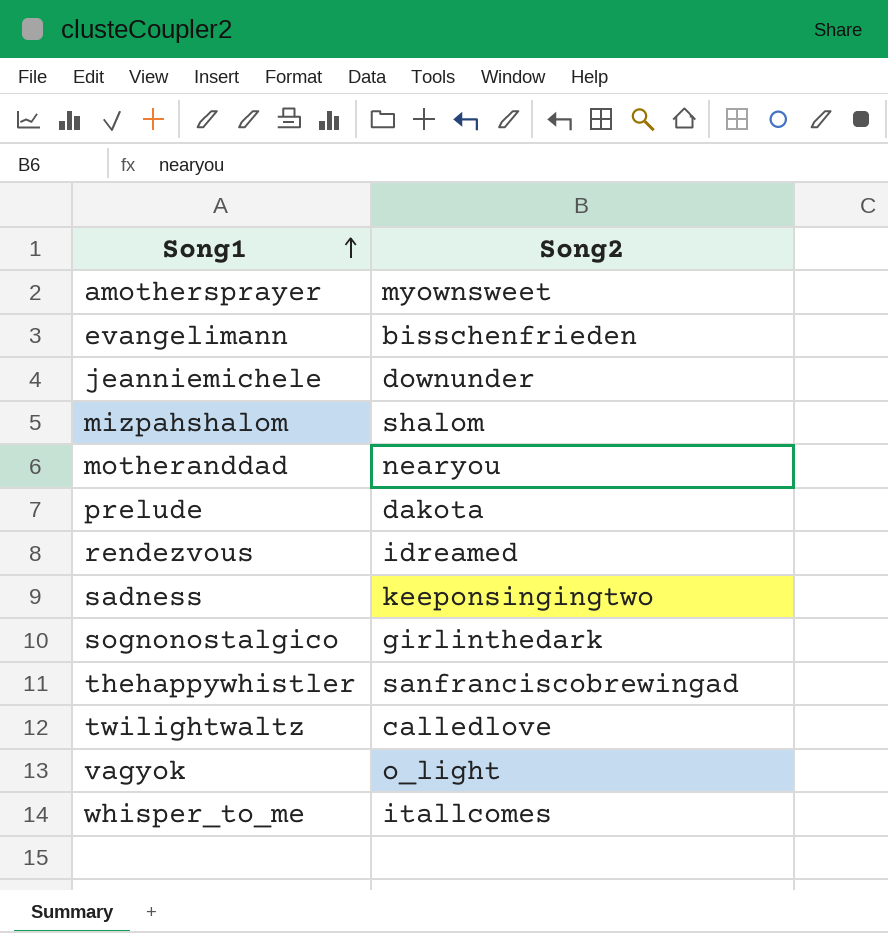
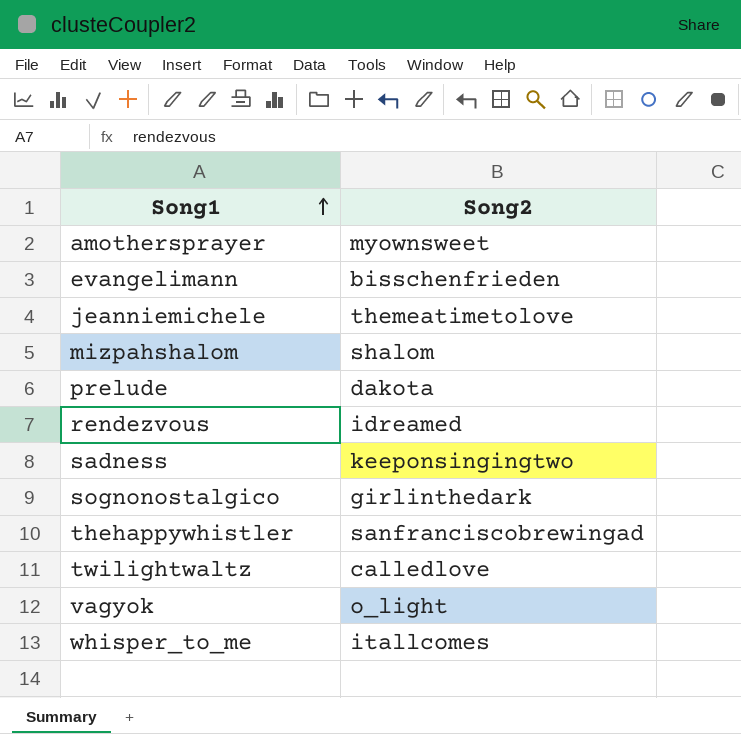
row motheranddad: nearyou -> none
jeanniemichele | Song2: downunder -> themeatimetolove

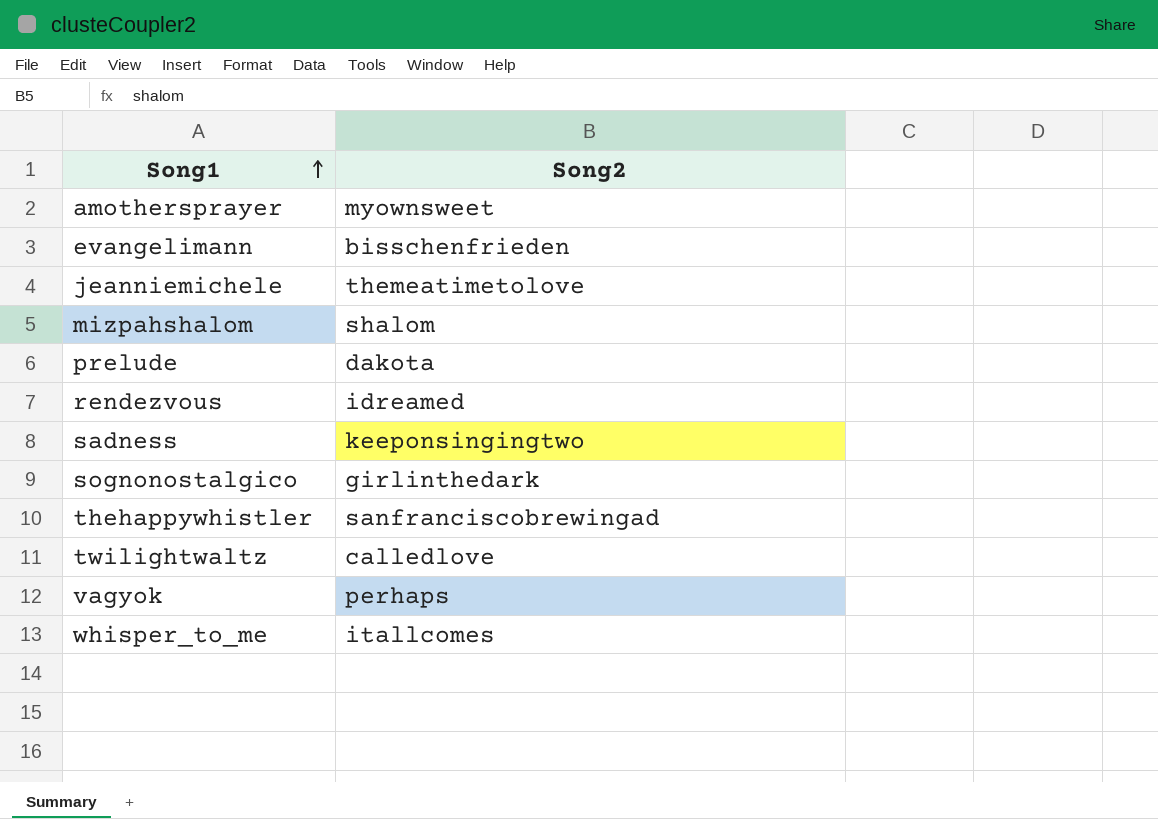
vagyok | Song2: o_light -> perhaps

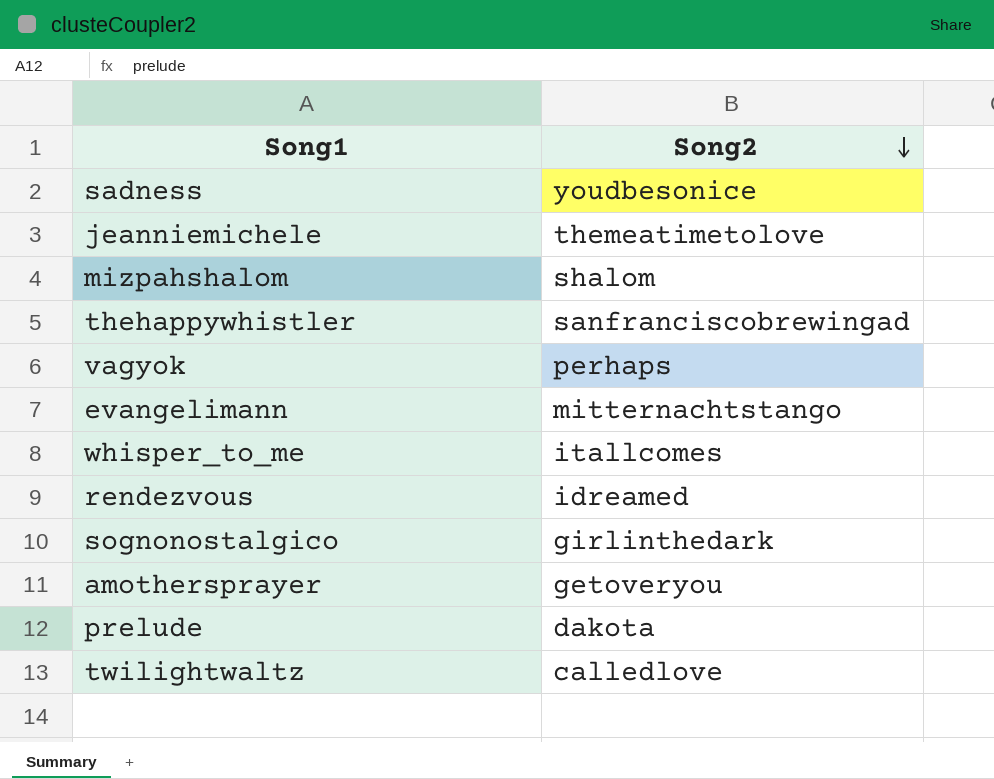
row order: Song1 ascending -> Song2 descending
sadness | Song2: keeponsingingtwo -> youdbesonice
evangelimann | Song2: bisschenfrieden -> mitternachtstango
amothersprayer | Song2: myownsweet -> getoveryou

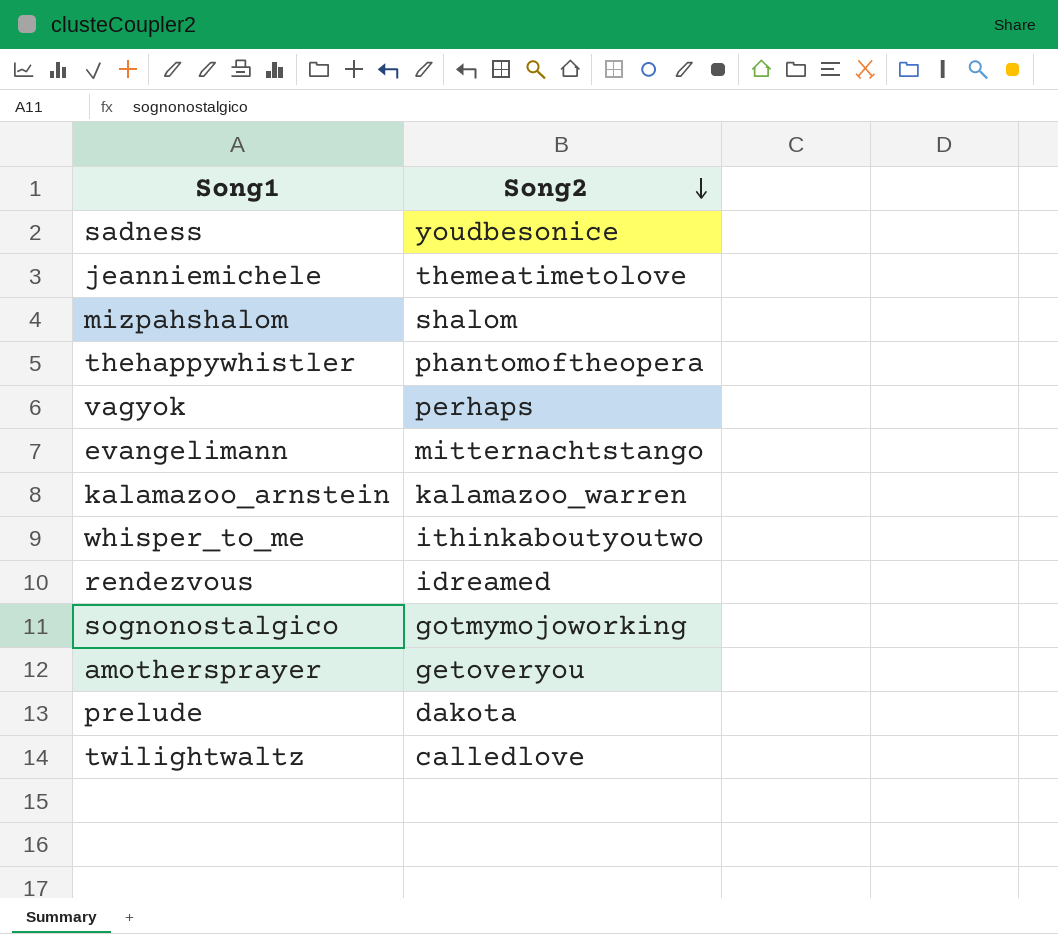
thehappywhistler | Song2: sanfranciscobrewingad -> phantomoftheopera
row kalamazoo_arnstein: none -> kalamazoo_warren
whisper_to_me | Song2: itallcomes -> ithinkaboutyoutwo
sognonostalgico | Song2: girlinthedark -> gotmymojoworking

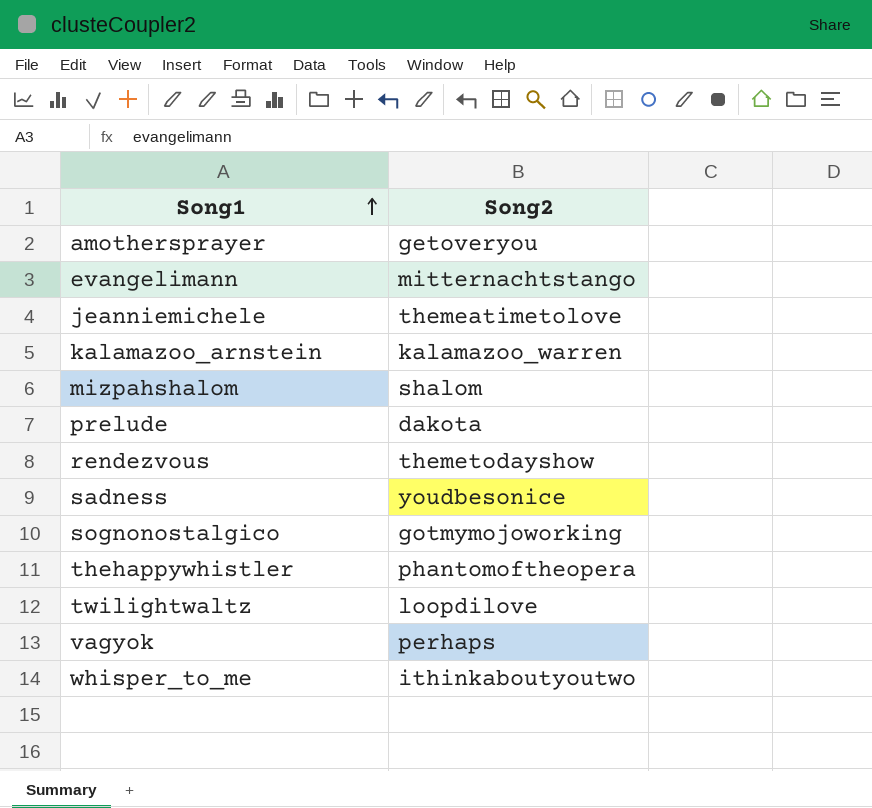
row order: Song2 descending -> Song1 ascending
rendezvous | Song2: idreamed -> themetodayshow
twilightwaltz | Song2: calledlove -> loopdilove

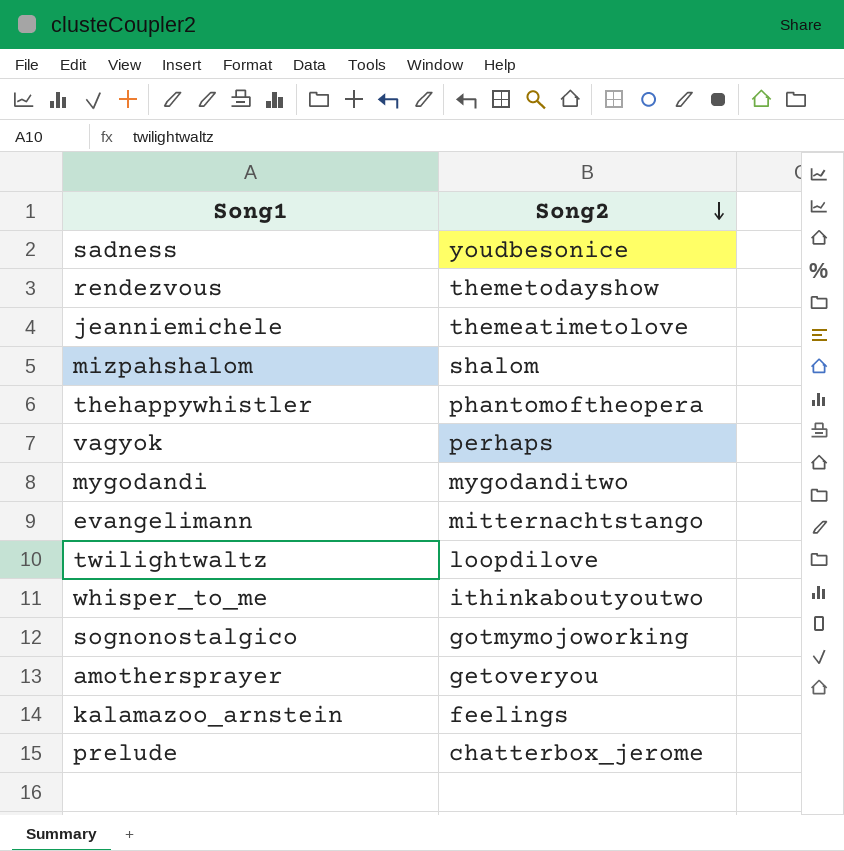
row order: Song1 ascending -> Song2 descending
row mygodandi: none -> mygodanditwo
kalamazoo_arnstein | Song2: kalamazoo_warren -> feelings
prelude | Song2: dakota -> chatterbox_jerome

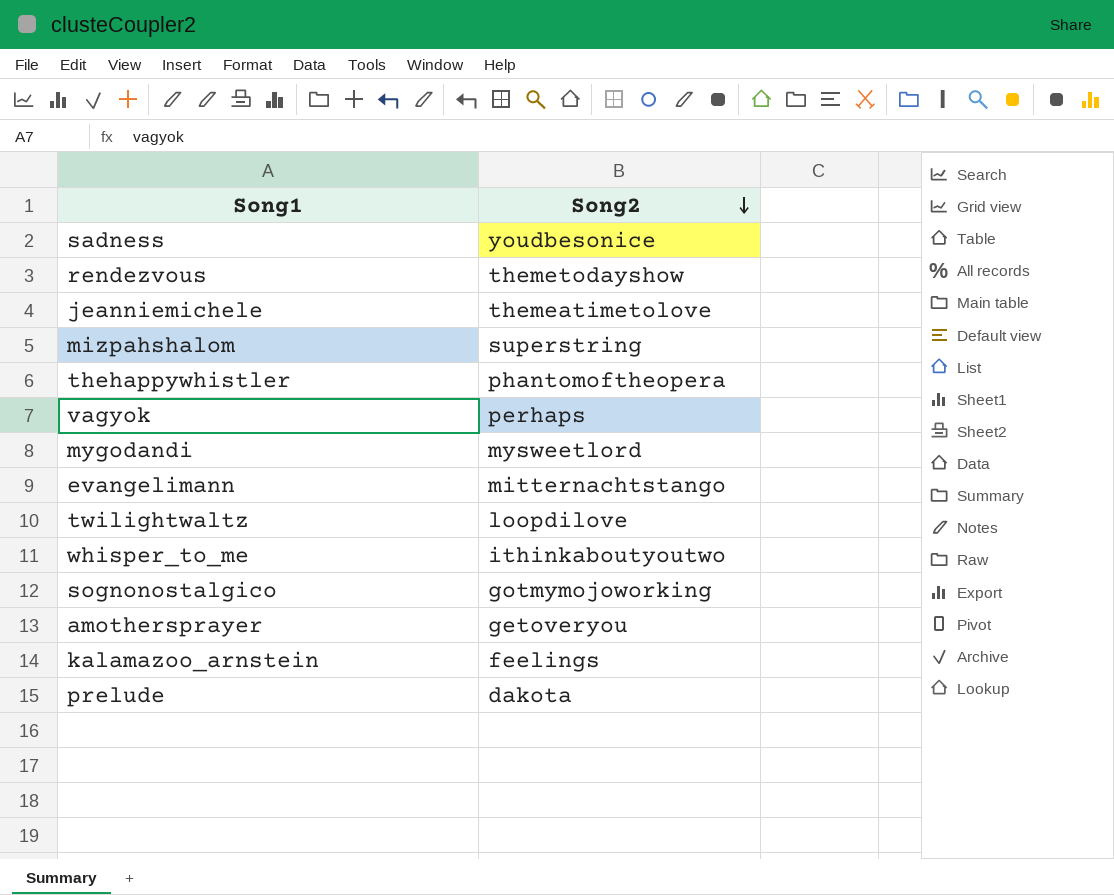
mizpahshalom | Song2: shalom -> superstring
mygodandi | Song2: mygodanditwo -> mysweetlord
prelude | Song2: chatterbox_jerome -> dakota

